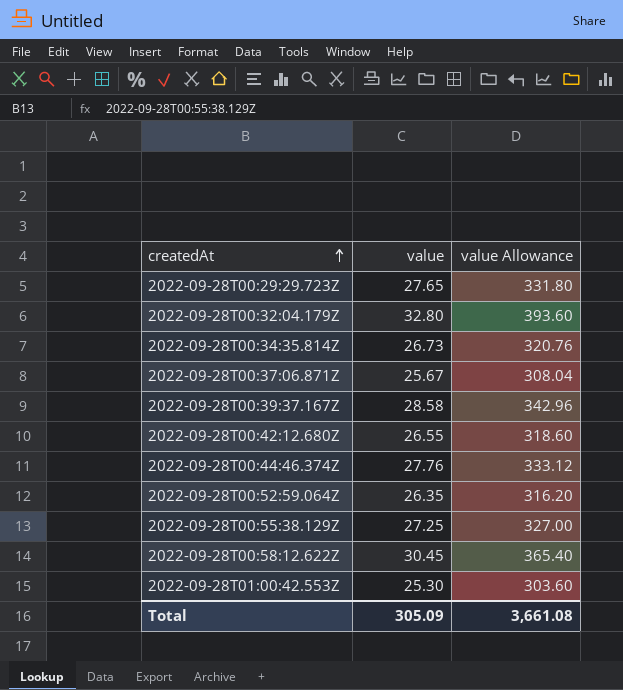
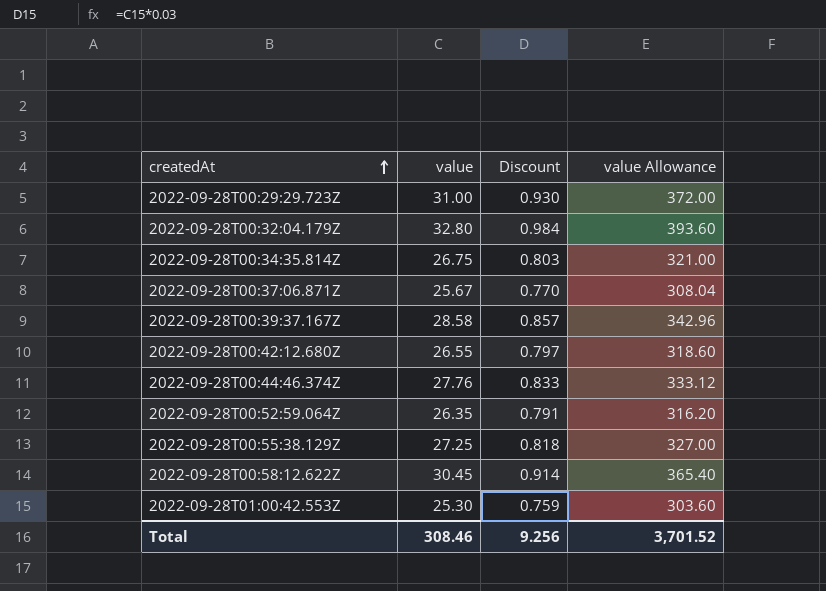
column Discount | formula: none -> [value] * 0.03
2022-09-28T00:29:29.723Z | value: 27.65 -> 31.00
2022-09-28T00:29:29.723Z | value Allowance: 331.80 -> 372.00
2022-09-28T00:34:35.814Z | value: 26.73 -> 26.75
2022-09-28T00:34:35.814Z | value Allowance: 320.76 -> 321.00
Total | value: 305.09 -> 308.46
Total | value Allowance: 3,661.08 -> 3,701.52

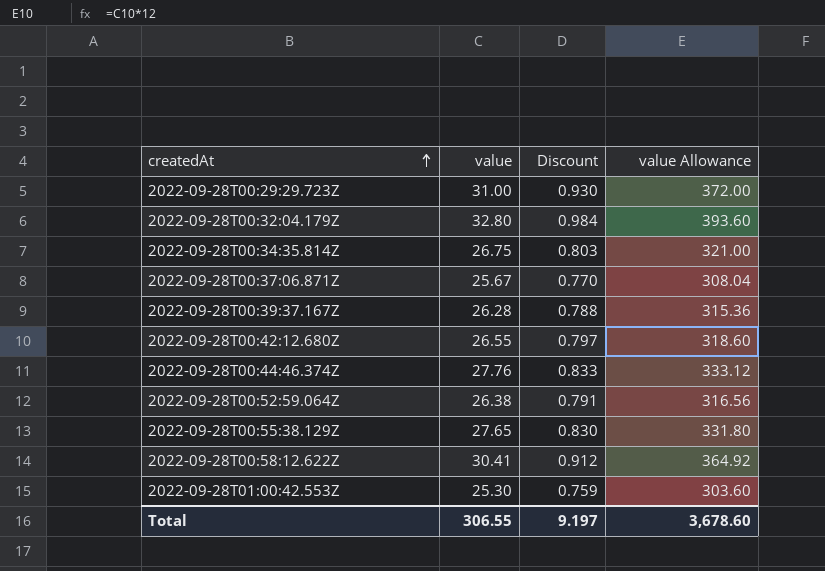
2022-09-28T00:39:37.167Z | value: 28.58 -> 26.28
2022-09-28T00:39:37.167Z | Discount: 0.857 -> 0.788
2022-09-28T00:39:37.167Z | value Allowance: 342.96 -> 315.36
2022-09-28T00:52:59.064Z | value: 26.35 -> 26.38
2022-09-28T00:52:59.064Z | value Allowance: 316.20 -> 316.56
2022-09-28T00:55:38.129Z | value: 27.25 -> 27.65
2022-09-28T00:55:38.129Z | Discount: 0.818 -> 0.830
2022-09-28T00:55:38.129Z | value Allowance: 327.00 -> 331.80
2022-09-28T00:58:12.622Z | value: 30.45 -> 30.41
2022-09-28T00:58:12.622Z | Discount: 0.914 -> 0.912
2022-09-28T00:58:12.622Z | value Allowance: 365.40 -> 364.92
Total | value: 308.46 -> 306.55
Total | Discount: 9.256 -> 9.197
Total | value Allowance: 3,701.52 -> 3,678.60

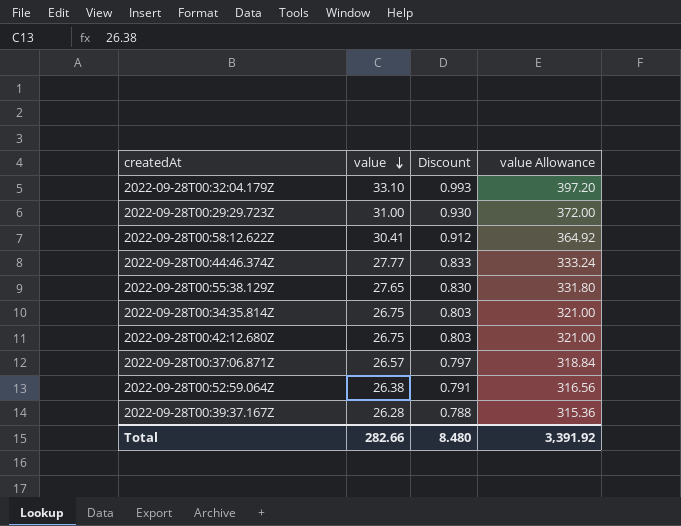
row order: createdAt ascending -> value descending
row 2022-09-28T01:00:42.553Z: 25.30 | 0.759 | 303.60 -> none
2022-09-28T00:32:04.179Z | value: 32.80 -> 33.10
2022-09-28T00:32:04.179Z | Discount: 0.984 -> 0.993
2022-09-28T00:32:04.179Z | value Allowance: 393.60 -> 397.20
2022-09-28T00:44:46.374Z | value: 27.76 -> 27.77
2022-09-28T00:44:46.374Z | value Allowance: 333.12 -> 333.24
2022-09-28T00:42:12.680Z | value: 26.55 -> 26.75
2022-09-28T00:42:12.680Z | Discount: 0.797 -> 0.803
2022-09-28T00:42:12.680Z | value Allowance: 318.60 -> 321.00
2022-09-28T00:37:06.871Z | value: 25.67 -> 26.57
2022-09-28T00:37:06.871Z | Discount: 0.770 -> 0.797
2022-09-28T00:37:06.871Z | value Allowance: 308.04 -> 318.84
Total | value: 306.55 -> 282.66
Total | Discount: 9.197 -> 8.480
Total | value Allowance: 3,678.60 -> 3,391.92

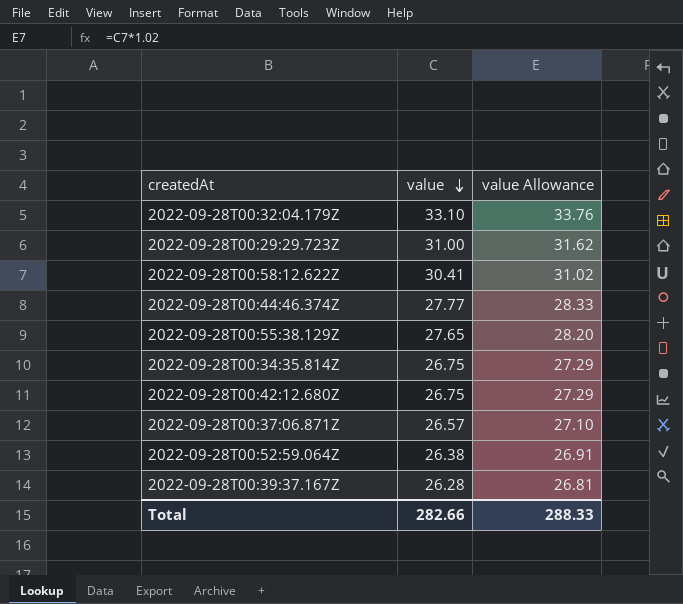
column Discount | formula: [value] * 0.03 -> none
column value Allowance | formula: [value] * 12 -> [value] * 1.02
Total | value Allowance: 3,391.92 -> 288.33

